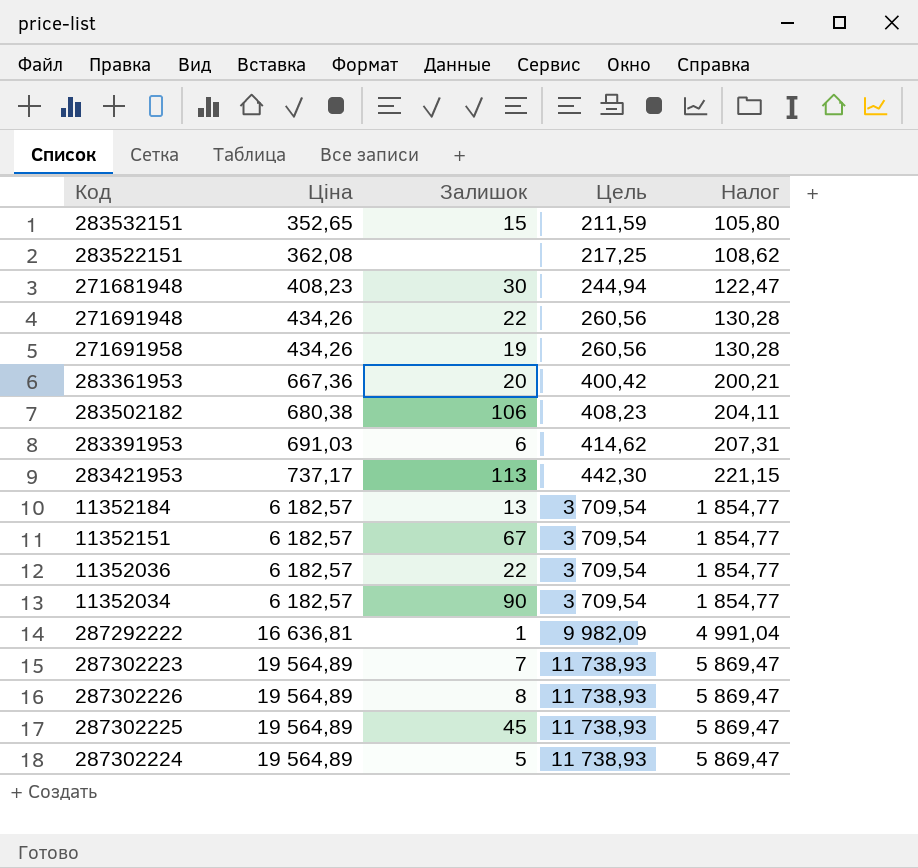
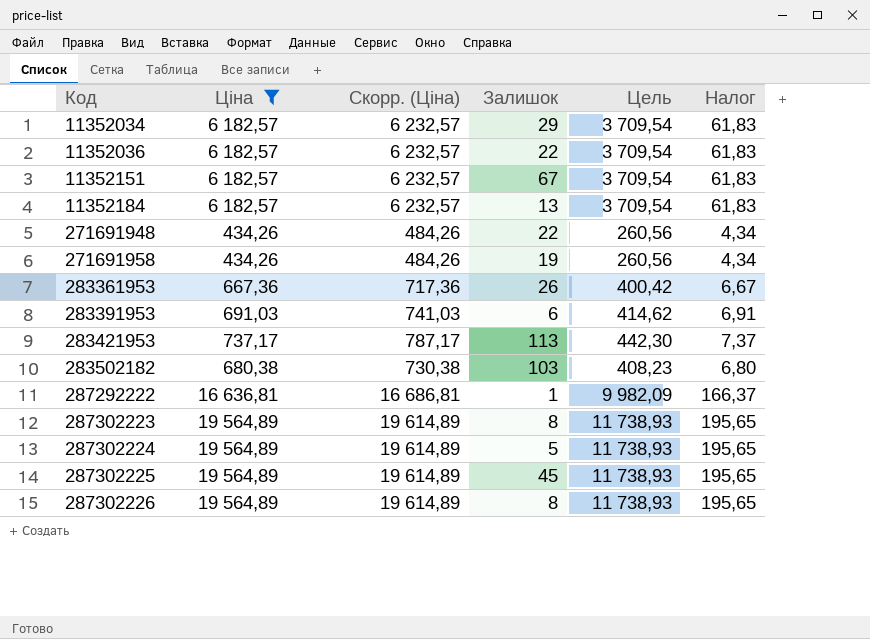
filter: none -> Ціна >= 434,26
row order: Ціна ascending -> Код ascending
column Скорр. (Ціна) | formula: none -> [Ціна] + 50
column Налог | formula: [Ціна] * 0,3 -> [Ціна] * 0,01
11352034 | Залишок: 90 -> 29
283361953 | Залишок: 20 -> 26
283502182 | Залишок: 106 -> 103
287302223 | Залишок: 7 -> 8

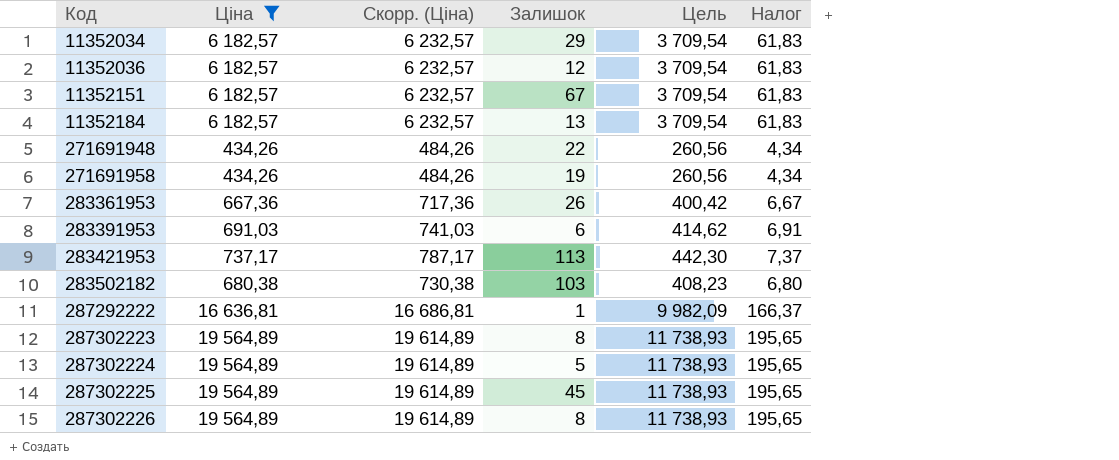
11352036 | Залишок: 22 -> 12

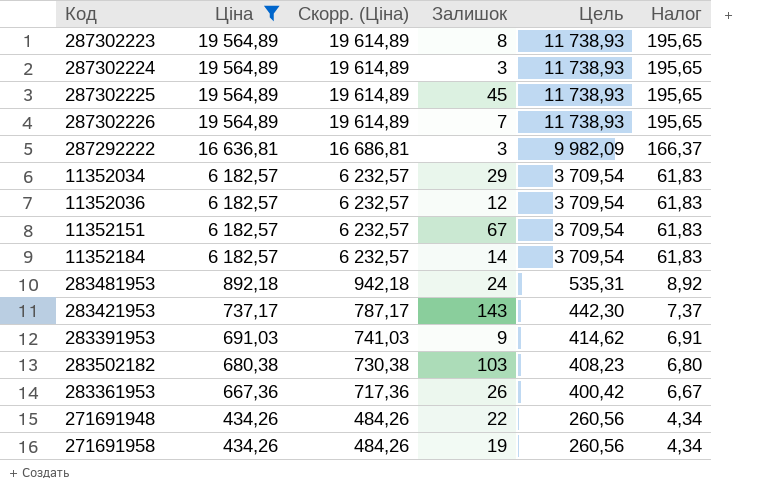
row order: Код ascending -> Ціна descending
287302224 | Залишок: 5 -> 3
287302226 | Залишок: 8 -> 7
287292222 | Залишок: 1 -> 3
11352184 | Залишок: 13 -> 14
row 283481953: none -> 892,18 | 942,18 | 24 | 535,31 | 8,92
283421953 | Залишок: 113 -> 143
283391953 | Залишок: 6 -> 9

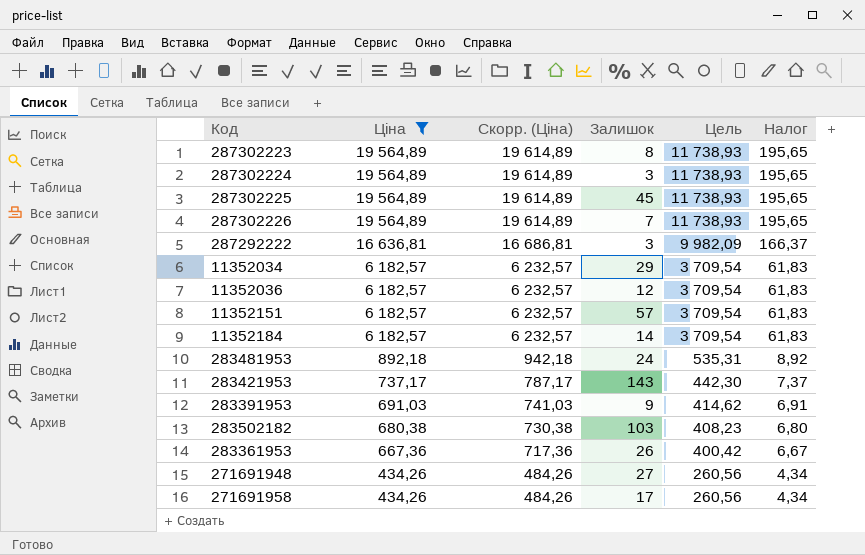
11352151 | Залишок: 67 -> 57
271691948 | Залишок: 22 -> 27
271691958 | Залишок: 19 -> 17

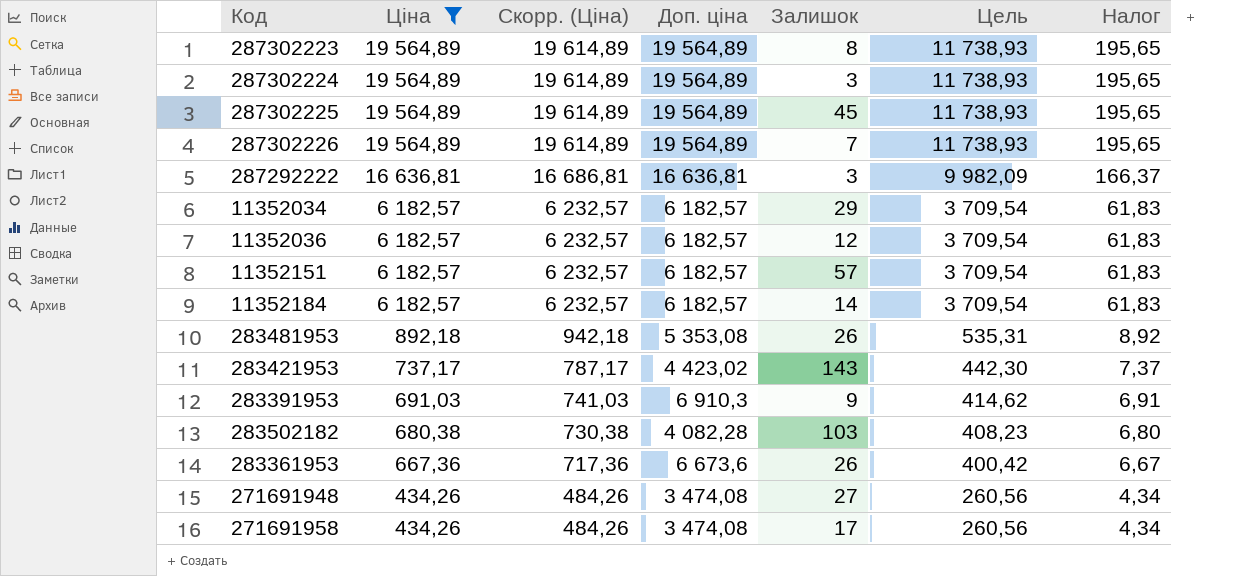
column Доп. ціна | position: none -> 4
283481953 | Залишок: 24 -> 26

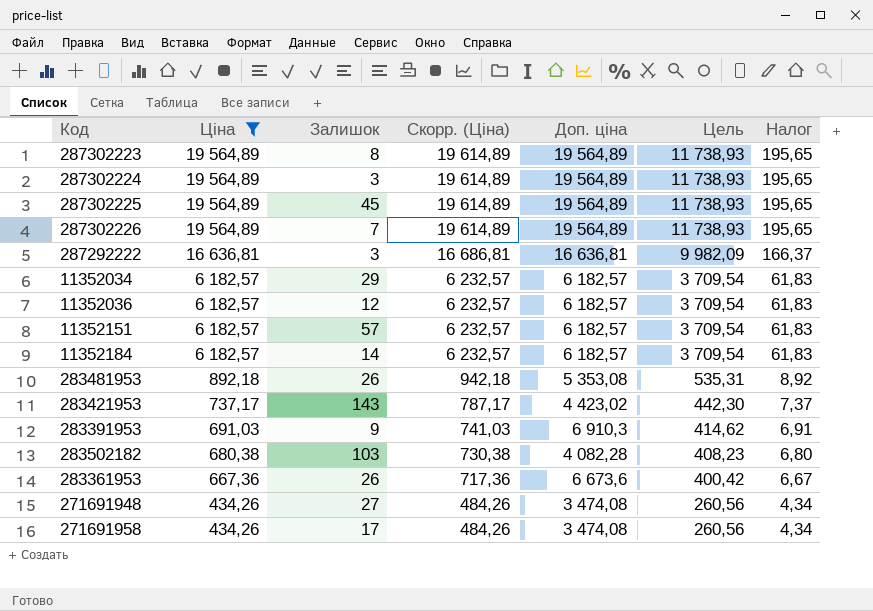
column Залишок | position: 5 -> 3

